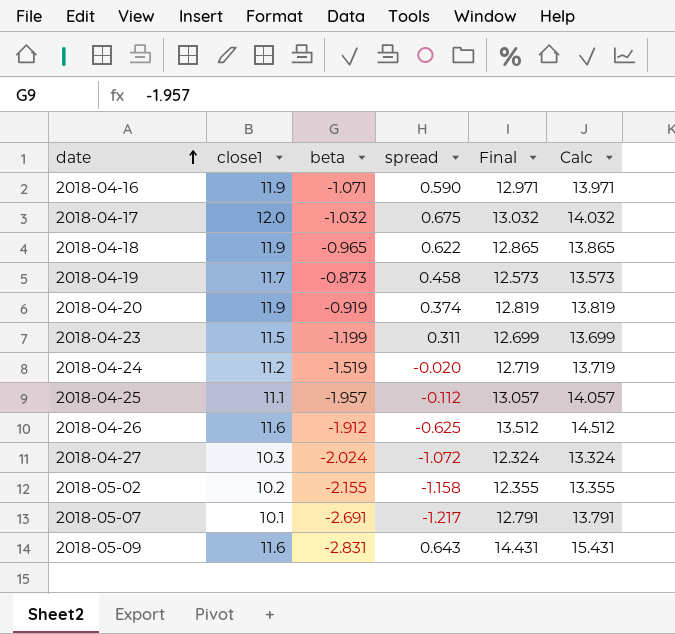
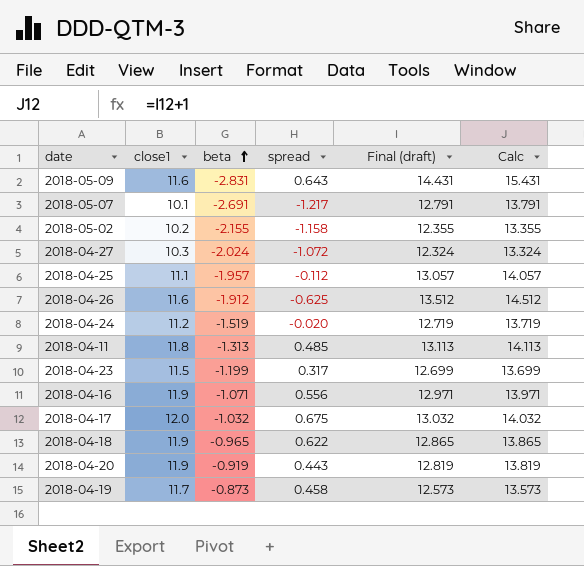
row order: date ascending -> beta ascending
column name: Final -> Final (draft)
row 2018-04-11: none -> 11.8 | -1.313 | 0.485 | 13.113 | 14.113
2018-04-23 | spread: 0.311 -> 0.317
2018-04-16 | spread: 0.590 -> 0.556
2018-04-20 | spread: 0.374 -> 0.443

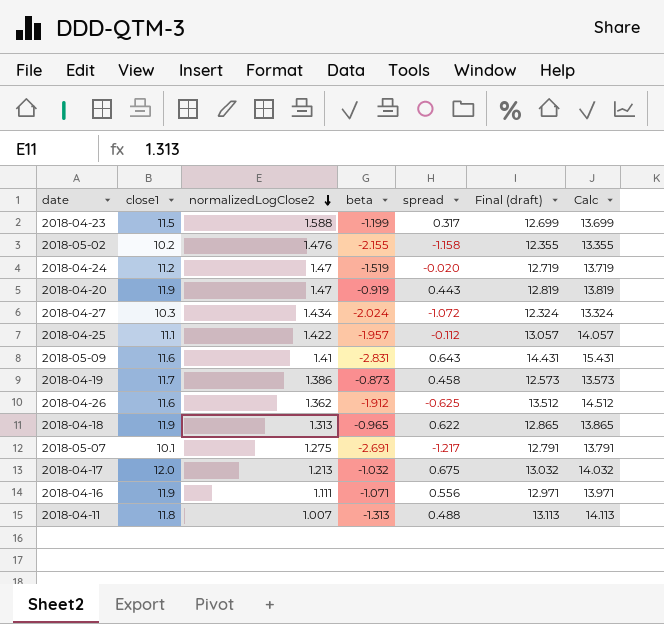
row order: beta ascending -> normalizedLogClose2 descending
column normalizedLogClose2 | position: none -> 3
2018-04-11 | spread: 0.485 -> 0.488

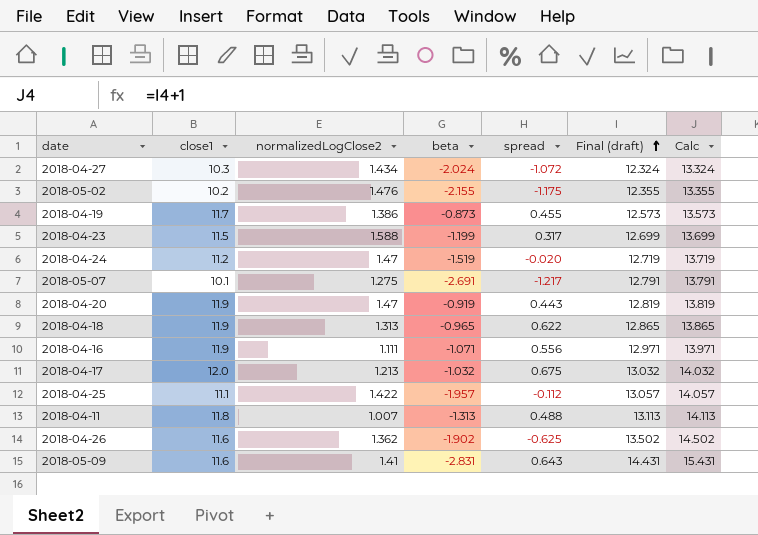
row order: normalizedLogClose2 descending -> Final (draft) ascending
2018-05-02 | spread: -1.158 -> -1.175
2018-04-19 | spread: 0.458 -> 0.455
2018-04-26 | beta: -1.912 -> -1.902
2018-04-26 | Final (draft): 13.512 -> 13.502
2018-04-26 | Calc: 14.512 -> 14.502

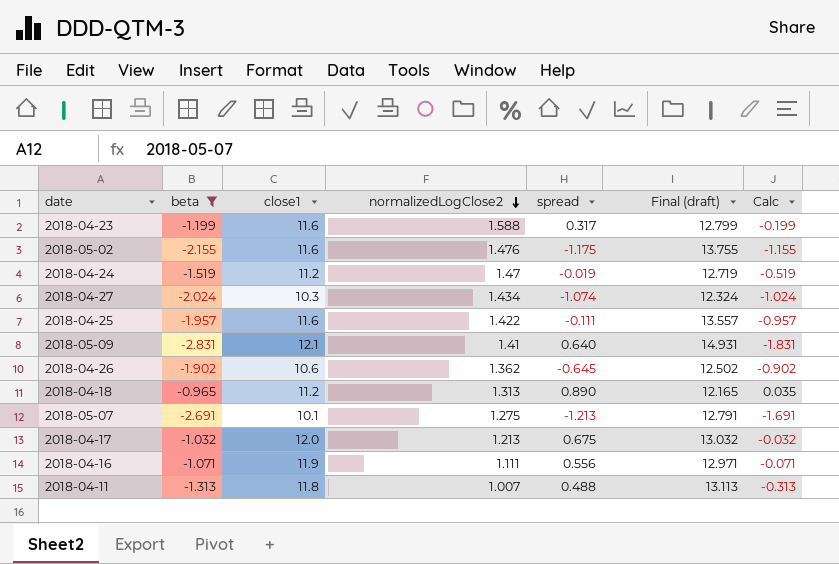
filter: none -> beta <= -0.965
row order: Final (draft) ascending -> normalizedLogClose2 descending
column beta | position: 4 -> 2
column Calc | formula: [Final (draft)] + 1 -> [beta] + 1
2018-04-23 | close1: 11.5 -> 11.6
2018-04-23 | Final (draft): 12.699 -> 12.799
2018-05-02 | close1: 10.2 -> 11.6
2018-05-02 | Final (draft): 12.355 -> 13.755
2018-04-24 | spread: -0.020 -> -0.019
2018-04-27 | spread: -1.072 -> -1.074
2018-04-25 | close1: 11.1 -> 11.6
2018-04-25 | spread: -0.112 -> -0.111
2018-04-25 | Final (draft): 13.057 -> 13.557
2018-05-09 | close1: 11.6 -> 12.1
2018-05-09 | spread: 0.643 -> 0.640
2018-05-09 | Final (draft): 14.431 -> 14.931
2018-04-26 | close1: 11.6 -> 10.6
2018-04-26 | spread: -0.625 -> -0.645
2018-04-26 | Final (draft): 13.502 -> 12.502
2018-04-18 | close1: 11.9 -> 11.2
2018-04-18 | spread: 0.622 -> 0.890
2018-04-18 | Final (draft): 12.865 -> 12.165
2018-05-07 | spread: -1.217 -> -1.213

